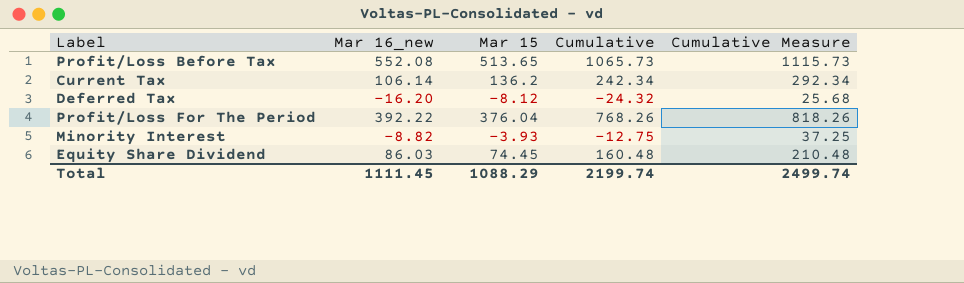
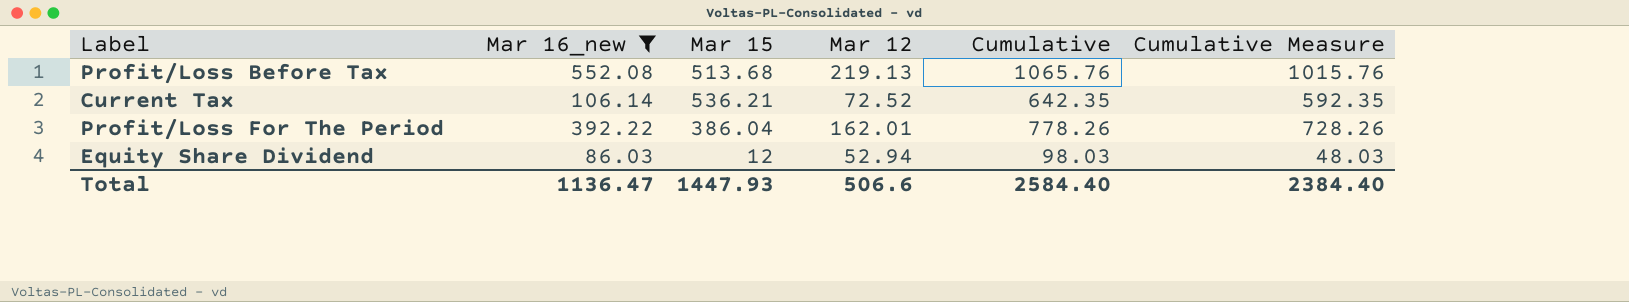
filter: none -> Mar 16_new >= 86.03
column Mar 12 | position: none -> 4
column Cumulative Measure | formula: [Cumulative] + 50 -> [Cumulative] - 50
Profit/Loss Before Tax | Mar 15: 513.65 -> 513.68
Profit/Loss Before Tax | Cumulative: 1065.73 -> 1065.76
Current Tax | Mar 15: 136.2 -> 536.21
Current Tax | Cumulative: 242.34 -> 642.35
Profit/Loss For The Period | Mar 15: 376.04 -> 386.04
Profit/Loss For The Period | Cumulative: 768.26 -> 778.26
Equity Share Dividend | Mar 15: 74.45 -> 12
Equity Share Dividend | Cumulative: 160.48 -> 98.03
Total | Mar 16_new: 1111.45 -> 1136.47
Total | Mar 15: 1088.29 -> 1447.93
Total | Cumulative: 2199.74 -> 2584.40
Total | Cumulative Measure: 2499.74 -> 2384.40

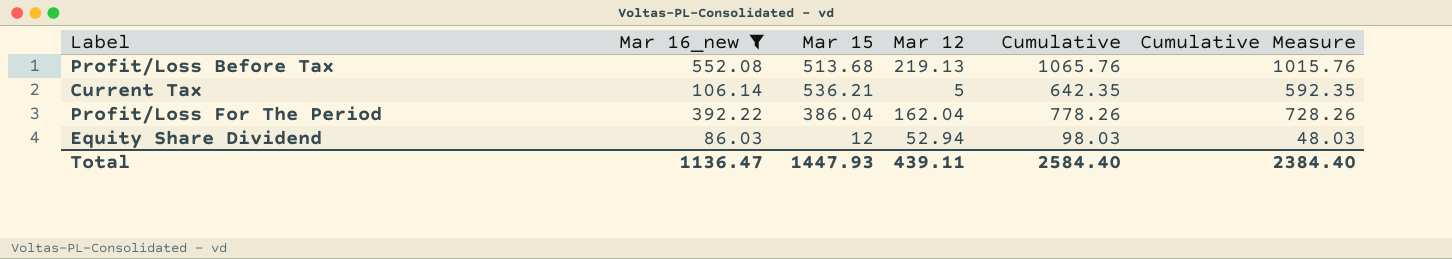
Current Tax | Mar 12: 72.52 -> 5
Profit/Loss For The Period | Mar 12: 162.01 -> 162.04
Total | Mar 12: 506.6 -> 439.11

